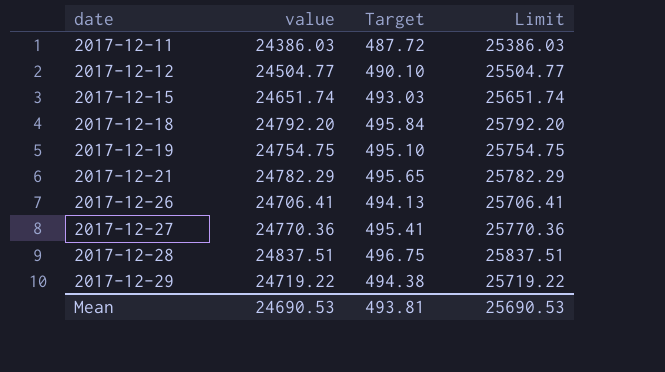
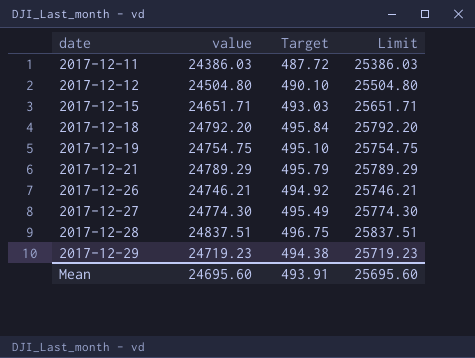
2017-12-12 | value: 24504.77 -> 24504.80
2017-12-12 | Limit: 25504.77 -> 25504.80
2017-12-15 | value: 24651.74 -> 24651.71
2017-12-15 | Limit: 25651.74 -> 25651.71
2017-12-21 | value: 24782.29 -> 24789.29
2017-12-21 | Target: 495.65 -> 495.79
2017-12-21 | Limit: 25782.29 -> 25789.29
2017-12-26 | value: 24706.41 -> 24746.21
2017-12-26 | Target: 494.13 -> 494.92
2017-12-26 | Limit: 25706.41 -> 25746.21
2017-12-27 | value: 24770.36 -> 24774.30
2017-12-27 | Target: 495.41 -> 495.49
2017-12-27 | Limit: 25770.36 -> 25774.30
2017-12-29 | value: 24719.22 -> 24719.23
2017-12-29 | Limit: 25719.22 -> 25719.23
Mean | value: 24690.53 -> 24695.60
Mean | Target: 493.81 -> 493.91
Mean | Limit: 25690.53 -> 25695.60

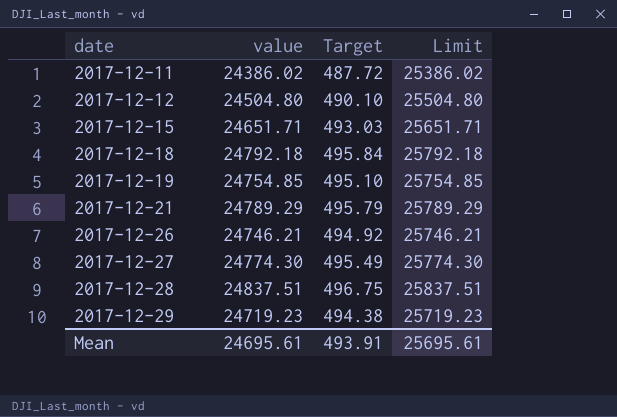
2017-12-11 | value: 24386.03 -> 24386.02
2017-12-11 | Limit: 25386.03 -> 25386.02
2017-12-18 | value: 24792.20 -> 24792.18
2017-12-18 | Limit: 25792.20 -> 25792.18
2017-12-19 | value: 24754.75 -> 24754.85
2017-12-19 | Limit: 25754.75 -> 25754.85
Mean | value: 24695.60 -> 24695.61
Mean | Limit: 25695.60 -> 25695.61

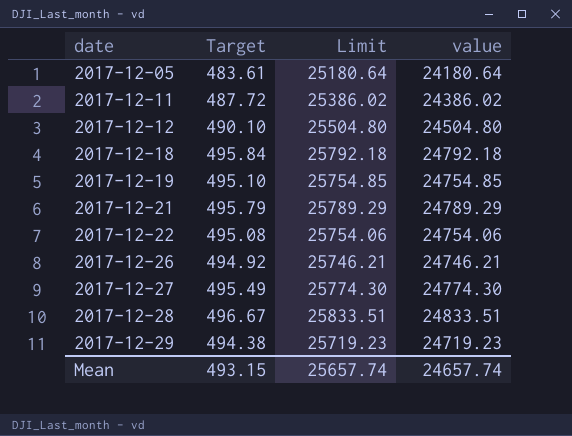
column value | position: 2 -> 4
row 2017-12-15: 24651.71 | 493.03 | 25651.71 -> none
row 2017-12-05: none -> 483.61 | 25180.64 | 24180.64
row 2017-12-22: none -> 495.08 | 25754.06 | 24754.06
2017-12-28 | Target: 496.75 -> 496.67
2017-12-28 | Limit: 25837.51 -> 25833.51
2017-12-28 | value: 24837.51 -> 24833.51
Mean | Target: 493.91 -> 493.15
Mean | Limit: 25695.61 -> 25657.74
Mean | value: 24695.61 -> 24657.74

